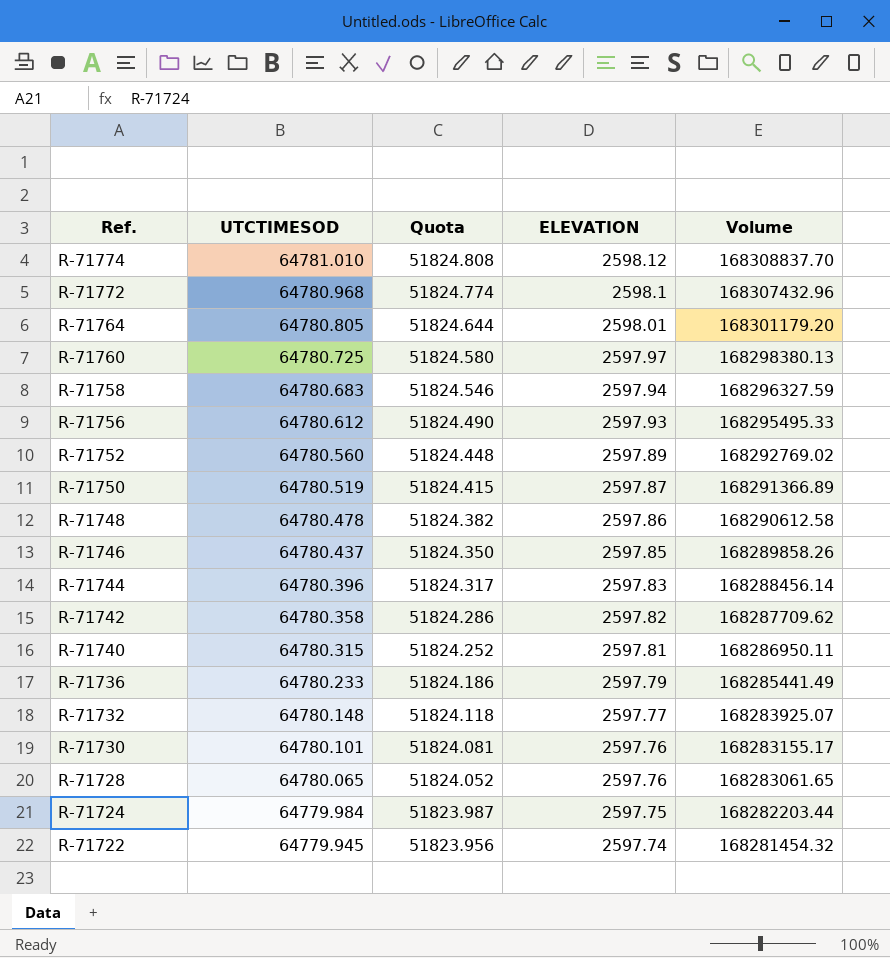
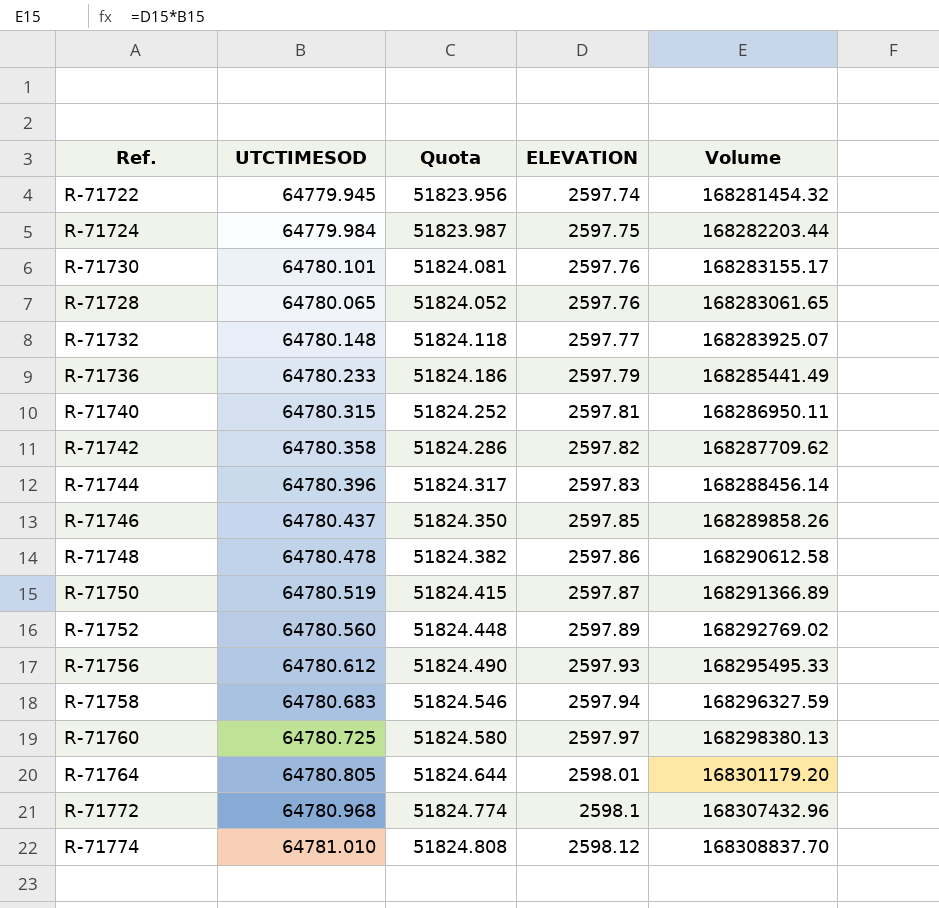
row order: Ref. descending -> ELEVATION ascending

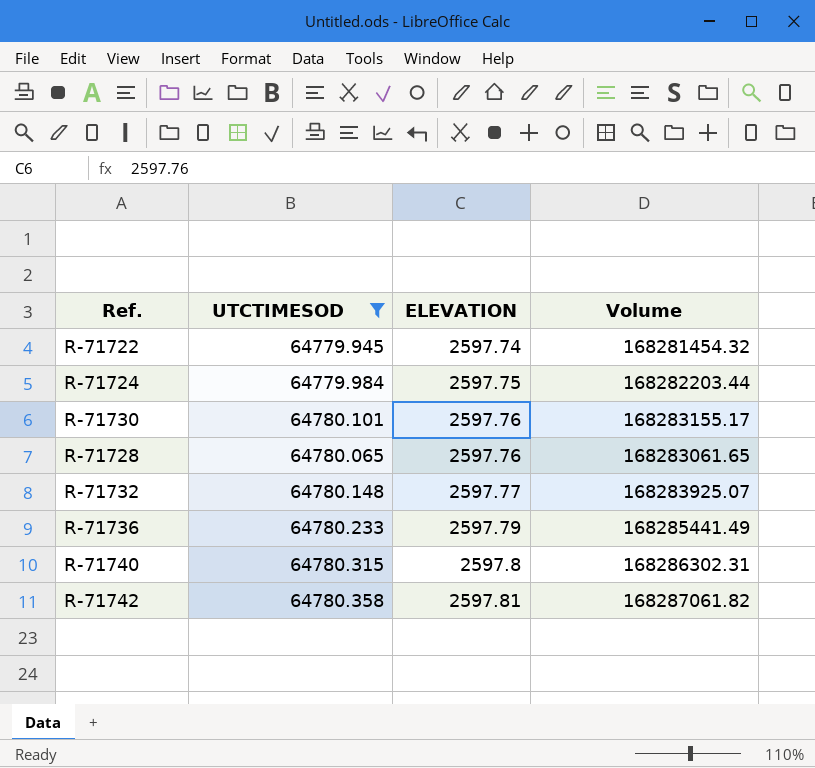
filter: none -> UTCTIMESOD <= 64780.358
column Quota | formula: [UTCTIMESOD] * 0.8 -> none
R-71740 | ELEVATION: 2597.81 -> 2597.8
R-71740 | Volume: 168286950.11 -> 168286302.31
R-71742 | ELEVATION: 2597.82 -> 2597.81
R-71742 | Volume: 168287709.62 -> 168287061.82

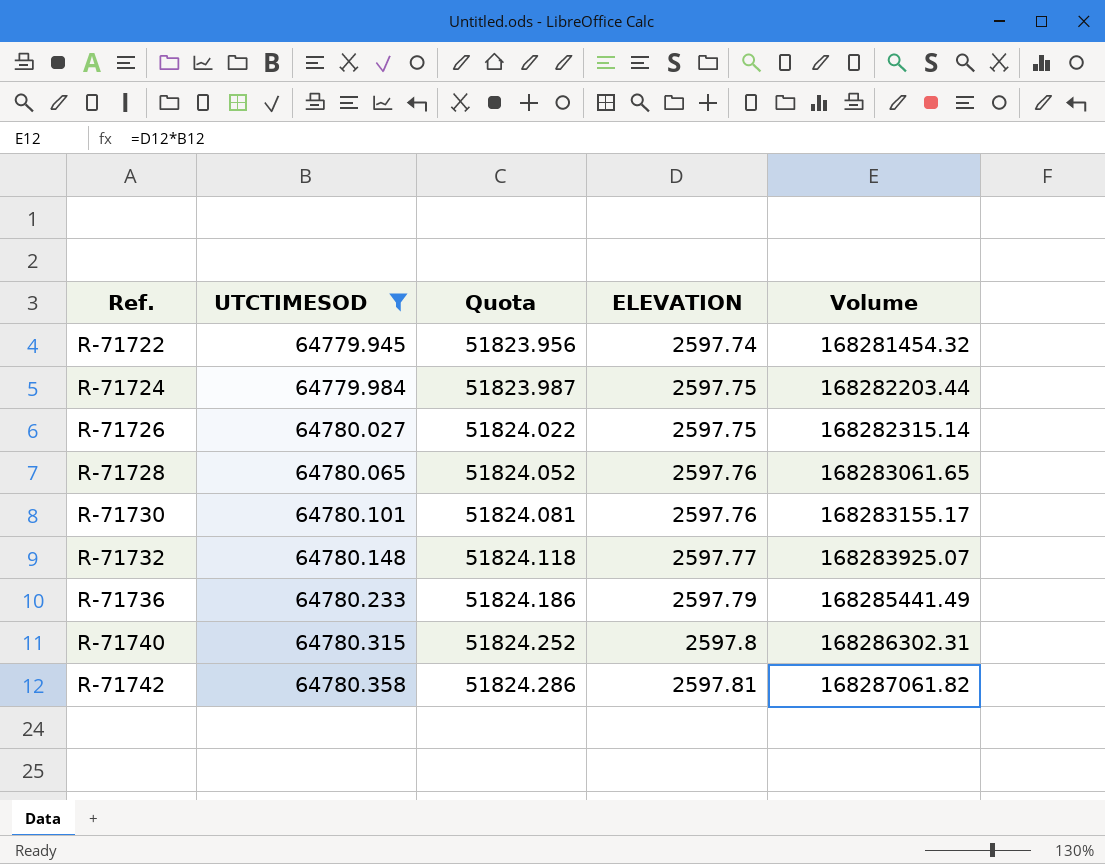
row order: ELEVATION ascending -> Ref. ascending
column Quota | formula: none -> [UTCTIMESOD] * 0.8
row R-71726: none -> 64780.027 | 51824.022 | 2597.75 | 168282315.14

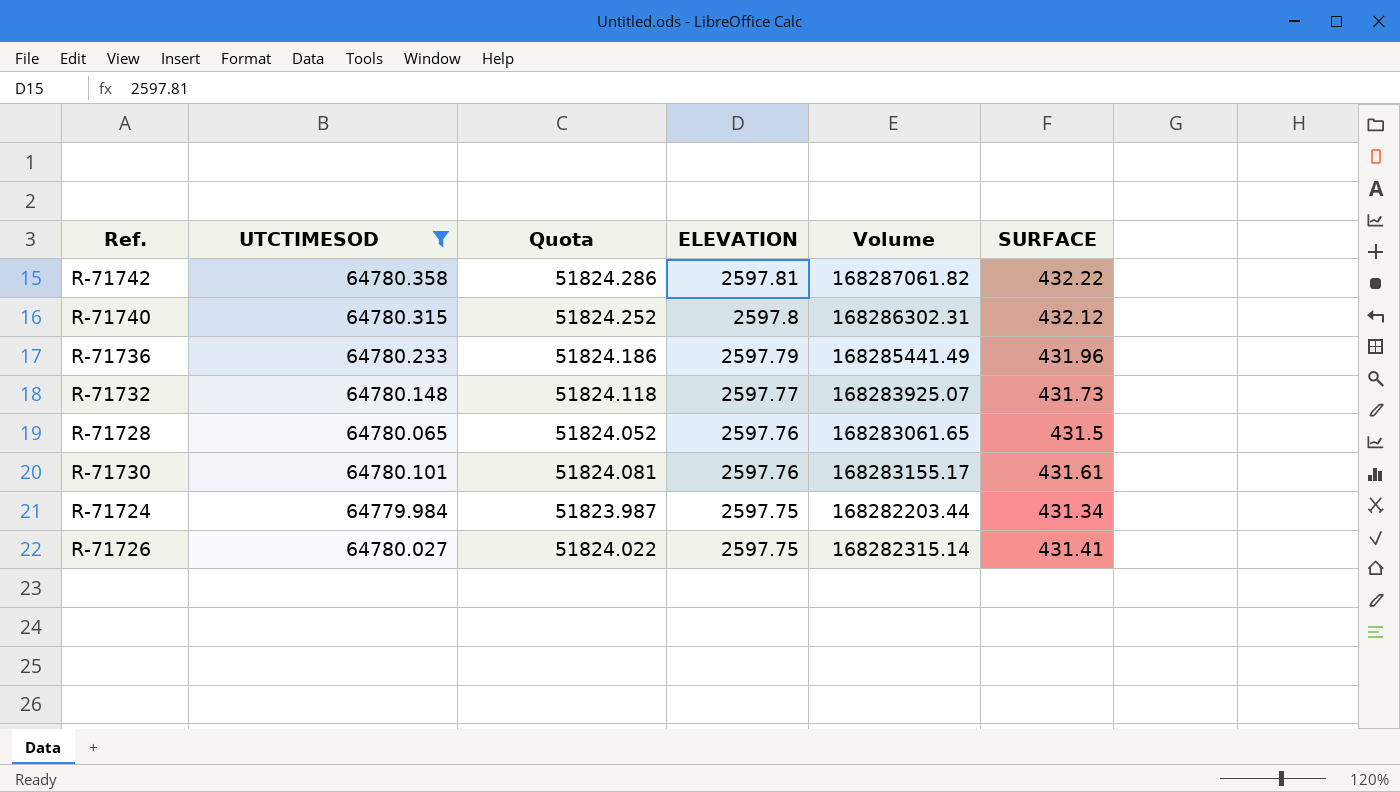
row order: Ref. ascending -> ELEVATION descending
column SURFACE | position: none -> 6
row R-71722: 64779.945 | 51823.956 | 2597.74 | 168281454.32 -> none

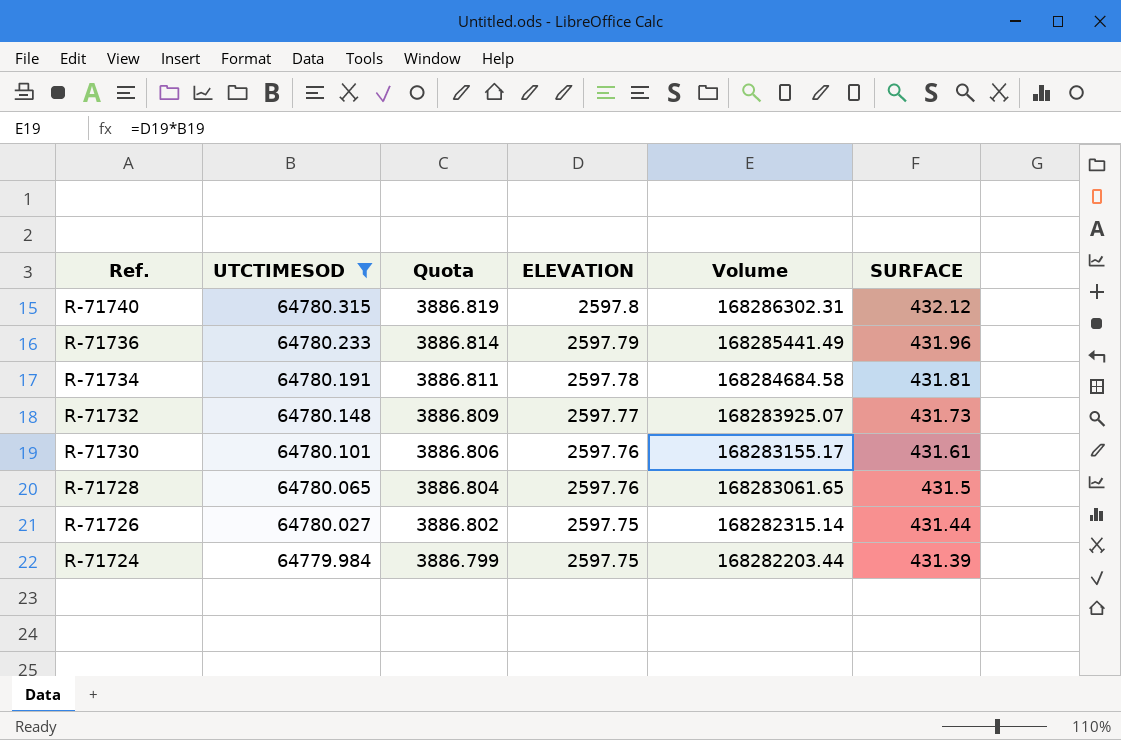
row order: ELEVATION descending -> Ref. descending
column Quota | formula: [UTCTIMESOD] * 0.8 -> [UTCTIMESOD] * 0.06
row R-71742: 64780.358 | 51824.286 | 2597.81 | 168287061.82 | 432.22 -> none
row R-71734: none -> 64780.191 | 3886.811 | 2597.78 | 168284684.58 | 431.81
R-71726 | SURFACE: 431.41 -> 431.44
R-71724 | SURFACE: 431.34 -> 431.39

